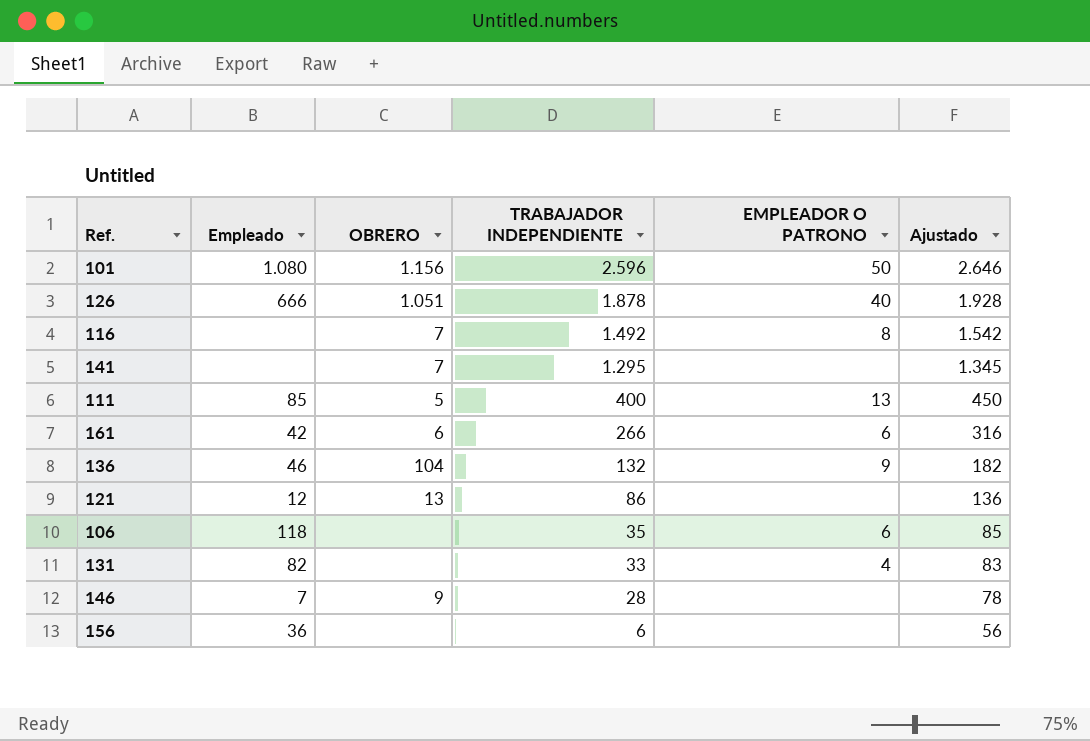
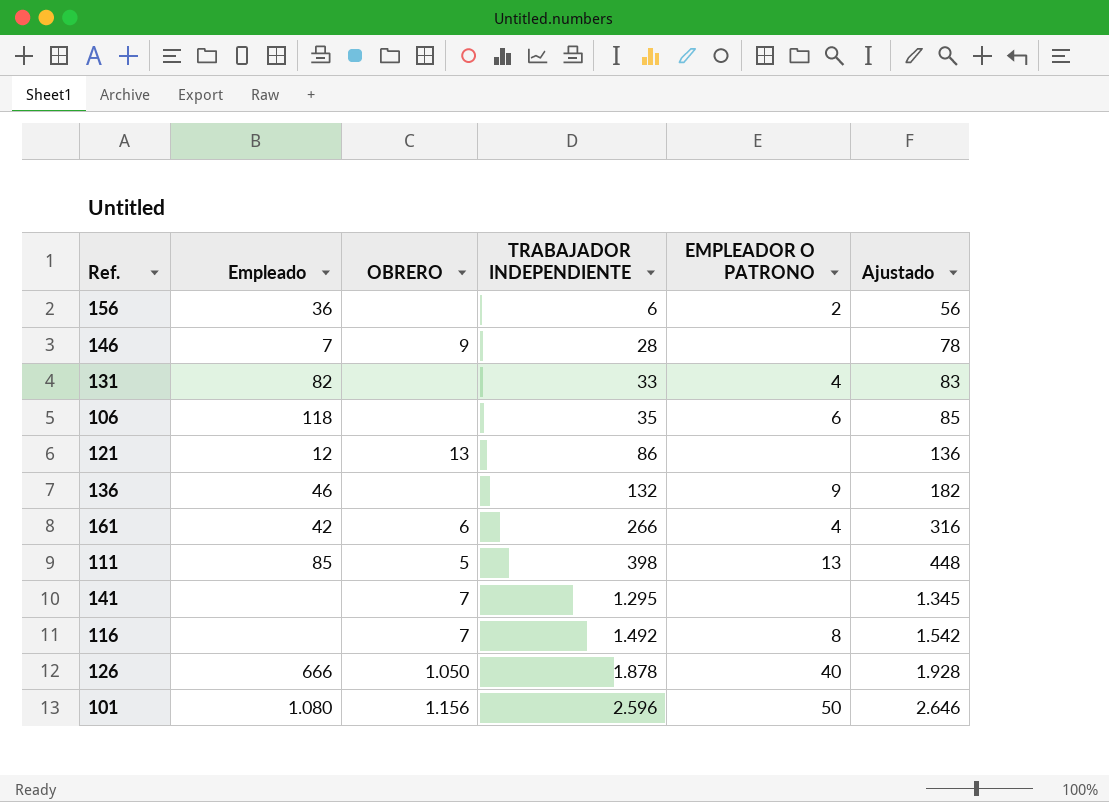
row order: TRABAJADOR INDEPENDIENTE descending -> TRABAJADOR INDEPENDIENTE ascending
156 | EMPLEADOR O PATRONO: none -> 2
136 | OBRERO: 104 -> none
161 | EMPLEADOR O PATRONO: 6 -> 4
111 | TRABAJADOR INDEPENDIENTE: 400 -> 398
111 | Ajustado: 450 -> 448
126 | OBRERO: 1.051 -> 1.050

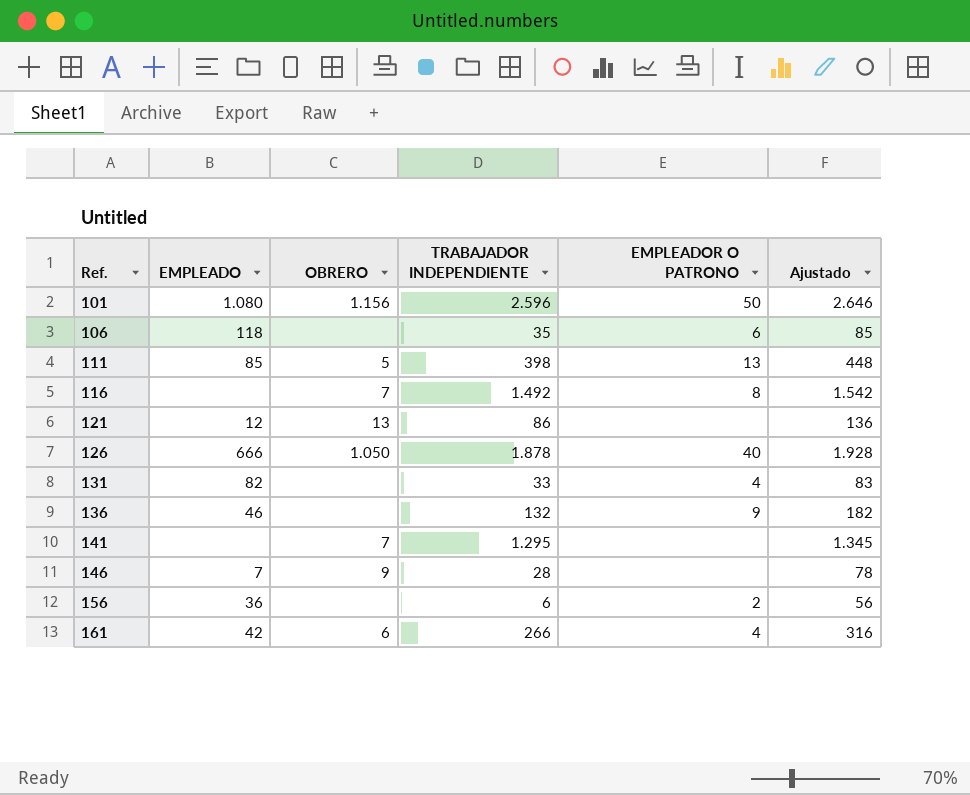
row order: TRABAJADOR INDEPENDIENTE ascending -> Ref. ascending
column name: Empleado -> EMPLEADO

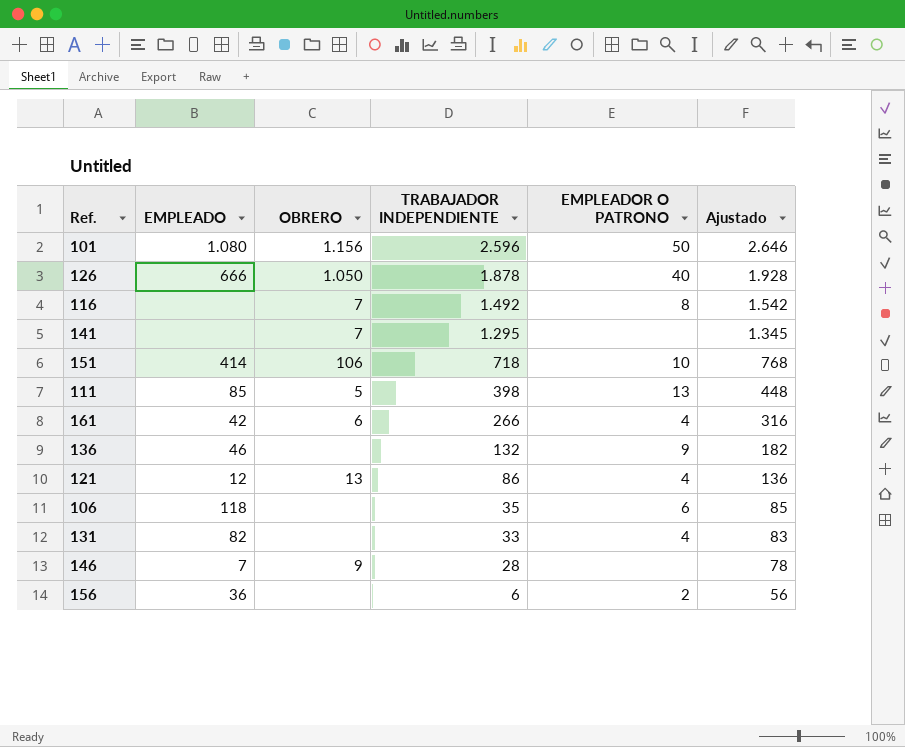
row order: Ref. ascending -> TRABAJADOR INDEPENDIENTE descending
row 151: none -> 414 | 106 | 718 | 10 | 768
121 | EMPLEADOR O PATRONO: none -> 4

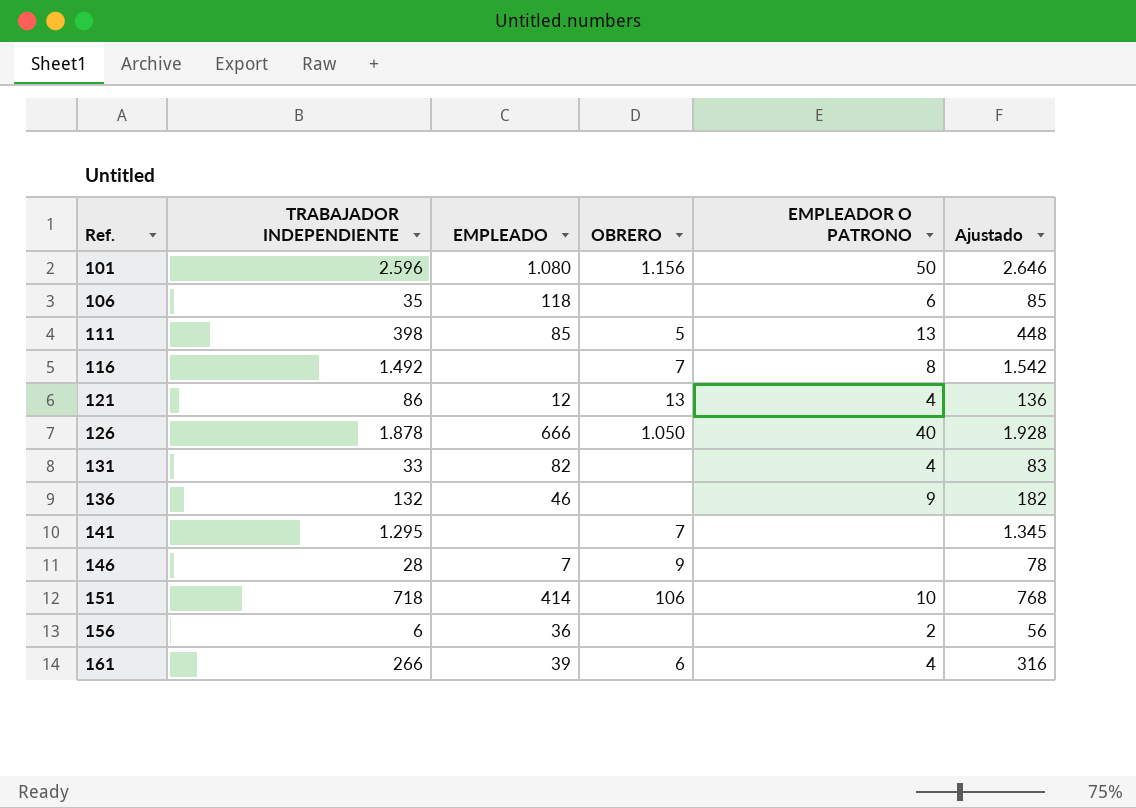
row order: TRABAJADOR INDEPENDIENTE descending -> Ref. ascending
column TRABAJADOR INDEPENDIENTE | position: 4 -> 2
161 | EMPLEADO: 42 -> 39

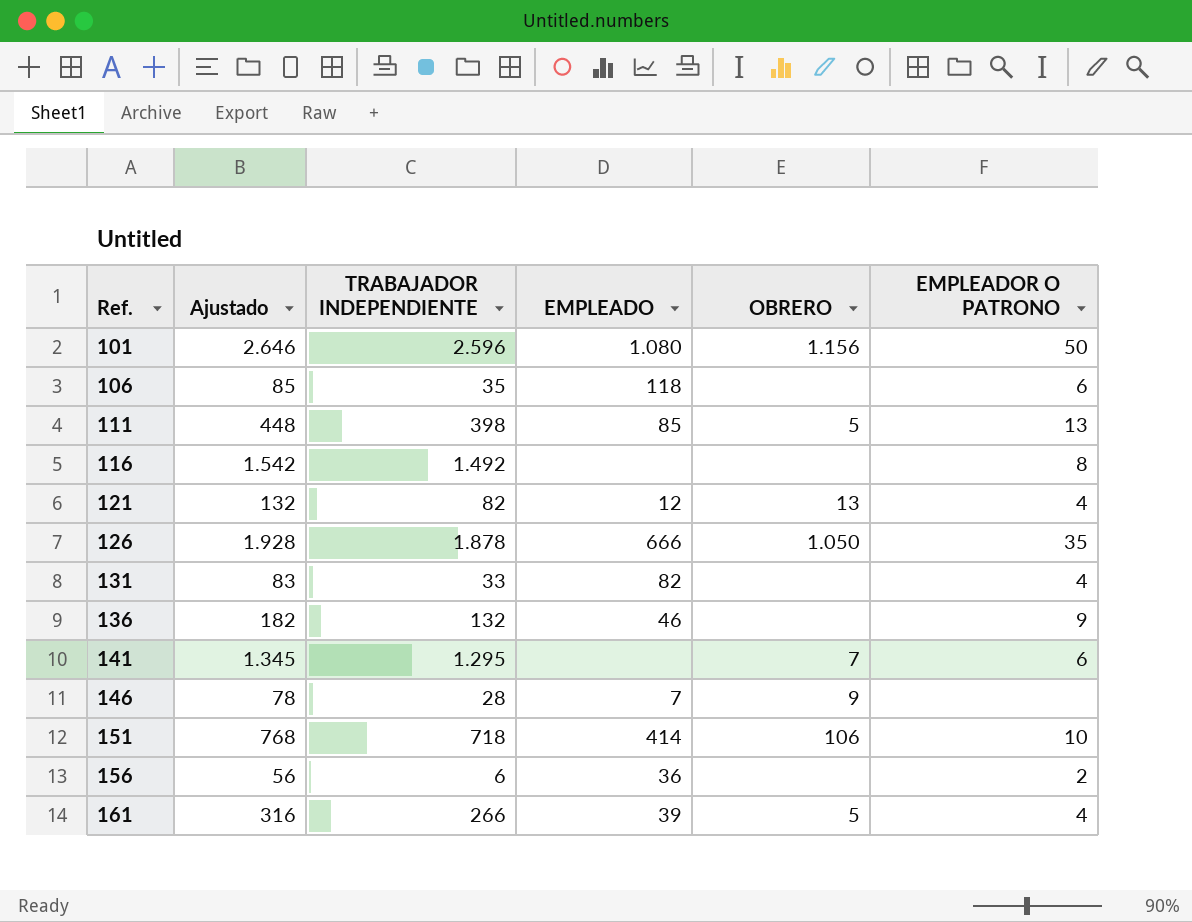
column Ajustado | position: 6 -> 2
116 | OBRERO: 7 -> none
121 | Ajustado: 136 -> 132
121 | TRABAJADOR INDEPENDIENTE: 86 -> 82
126 | EMPLEADOR O PATRONO: 40 -> 35
141 | EMPLEADOR O PATRONO: none -> 6
161 | OBRERO: 6 -> 5

